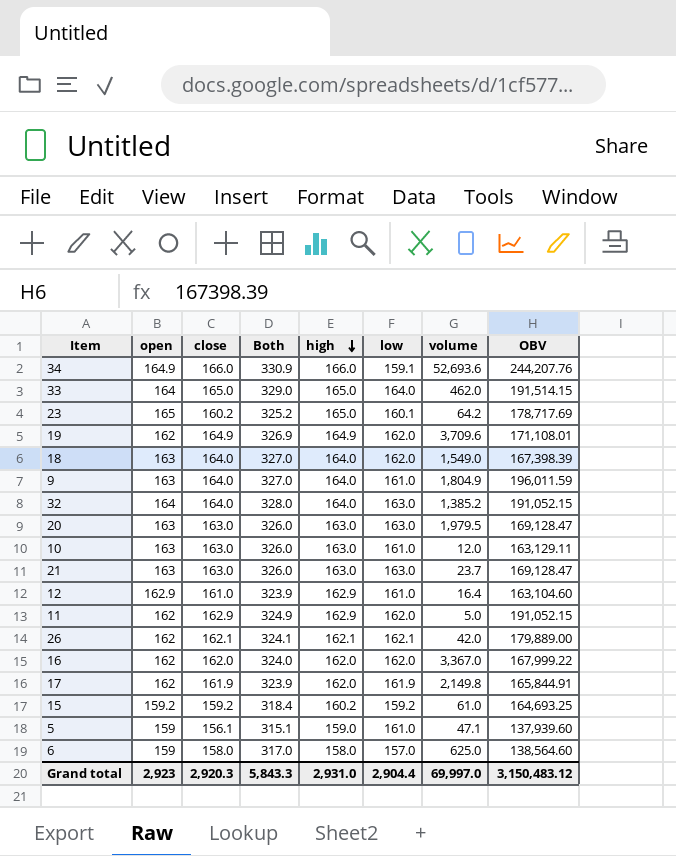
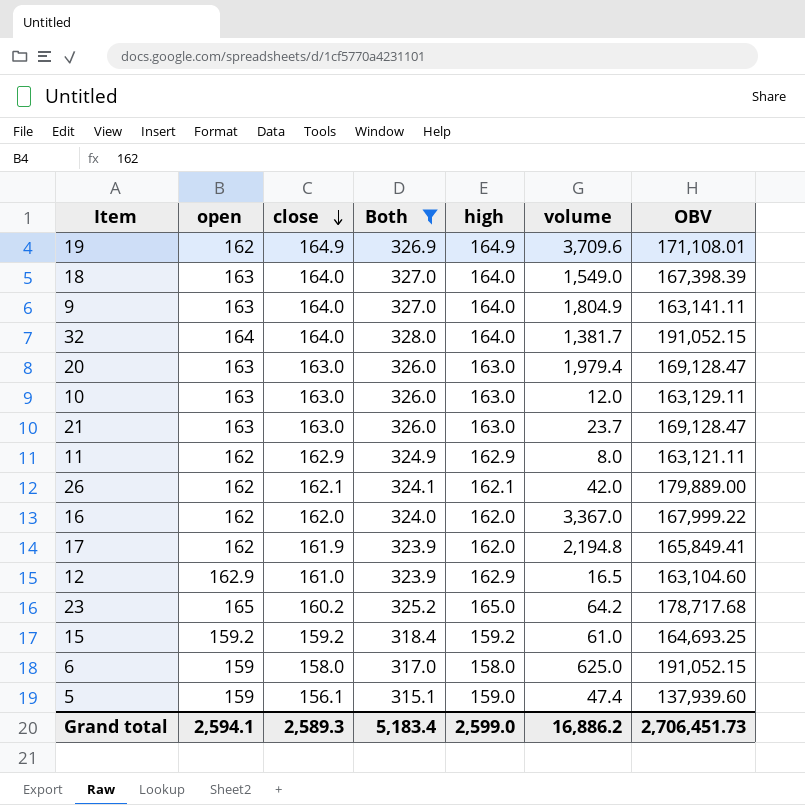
filter: none -> Both <= 328.0
row order: high descending -> close descending
column low | position: 6 -> none
9 | OBV: 196,011.59 -> 163,141.11
32 | volume: 1,385.2 -> 1,381.7
20 | volume: 1,979.5 -> 1,979.4
11 | volume: 5.0 -> 8.0
11 | OBV: 191,052.15 -> 163,121.11
17 | volume: 2,149.8 -> 2,194.8
17 | OBV: 165,844.91 -> 165,849.41
12 | volume: 16.4 -> 16.5
23 | OBV: 178,717.69 -> 178,717.68
15 | high: 160.2 -> 159.2
6 | OBV: 138,564.60 -> 191,052.15
5 | volume: 47.1 -> 47.4
Grand total | open: 2,923 -> 2,594.1
Grand total | close: 2,920.3 -> 2,589.3
Grand total | Both: 5,843.3 -> 5,183.4
Grand total | high: 2,931.0 -> 2,599.0
Grand total | volume: 69,997.0 -> 16,886.2
Grand total | OBV: 3,150,483.12 -> 2,706,451.73

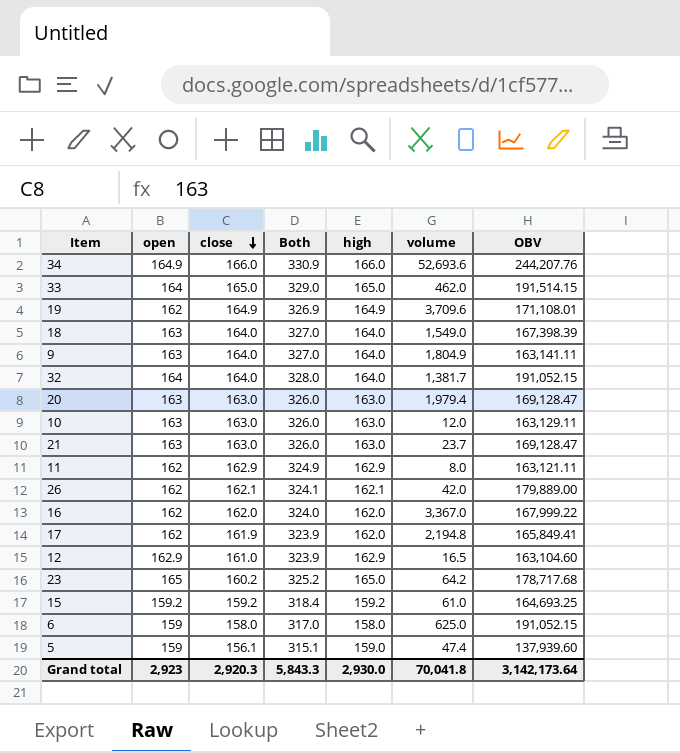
filter: Both <= 328.0 -> none
Grand total | open: 2,594.1 -> 2,923
Grand total | close: 2,589.3 -> 2,920.3
Grand total | Both: 5,183.4 -> 5,843.3
Grand total | high: 2,599.0 -> 2,930.0
Grand total | volume: 16,886.2 -> 70,041.8
Grand total | OBV: 2,706,451.73 -> 3,142,173.64

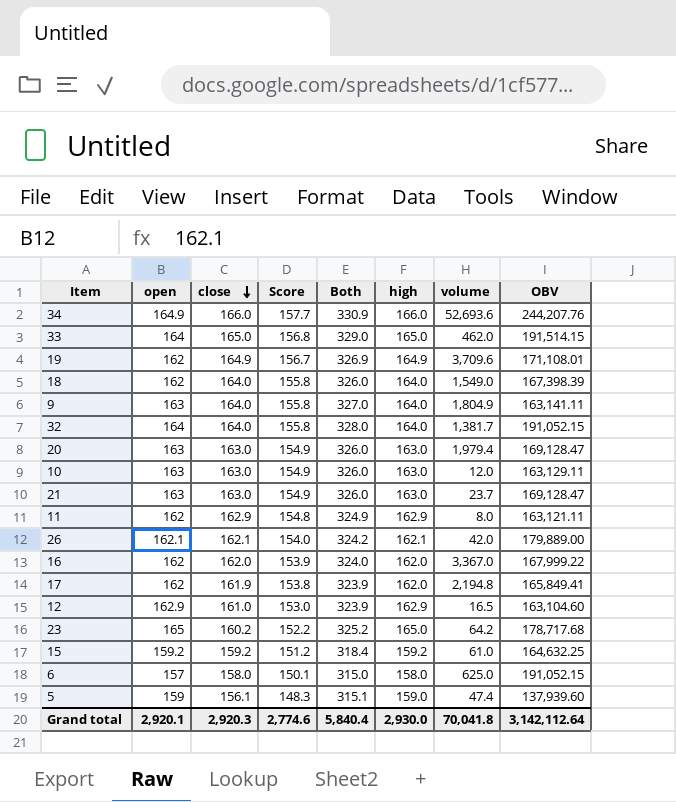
column Score | formula: none -> [close] * 0.95
18 | open: 163 -> 162
18 | Both: 327.0 -> 326.0
26 | open: 162 -> 162.1
26 | Both: 324.1 -> 324.2
15 | OBV: 164,693.25 -> 164,632.25
6 | open: 159 -> 157
6 | Both: 317.0 -> 315.0
Grand total | open: 2,923 -> 2,920.1
Grand total | Both: 5,843.3 -> 5,840.4
Grand total | OBV: 3,142,173.64 -> 3,142,112.64

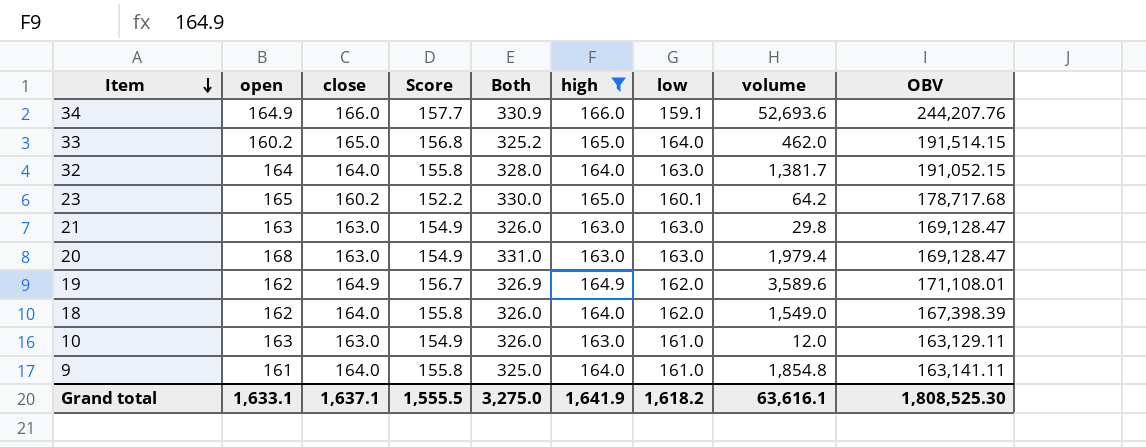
filter: none -> high >= 163.0
row order: close descending -> Item descending
column Both | formula: [open] + [close] -> [open] + [high]
column low | position: none -> 7
33 | open: 164 -> 160.2
21 | volume: 23.7 -> 29.8
20 | open: 163 -> 168
19 | volume: 3,709.6 -> 3,589.6
9 | open: 163 -> 161
9 | volume: 1,804.9 -> 1,854.8
Grand total | open: 2,920.1 -> 1,633.1
Grand total | close: 2,920.3 -> 1,637.1
Grand total | Score: 2,774.6 -> 1,555.5
Grand total | Both: 5,840.4 -> 3,275.0
Grand total | high: 2,930.0 -> 1,641.9
Grand total | volume: 70,041.8 -> 63,616.1
Grand total | OBV: 3,142,112.64 -> 1,808,525.30

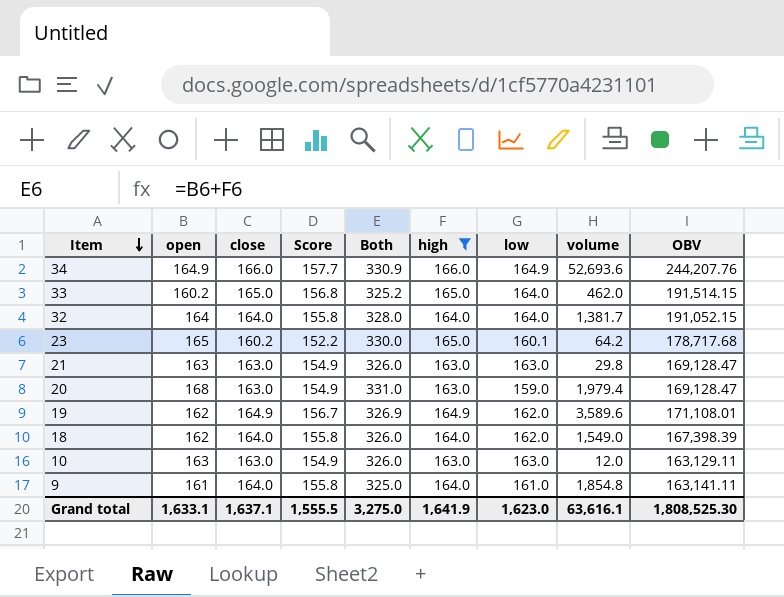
34 | low: 159.1 -> 164.9
32 | low: 163.0 -> 164.0
20 | low: 163.0 -> 159.0
10 | low: 161.0 -> 163.0
Grand total | low: 1,618.2 -> 1,623.0

